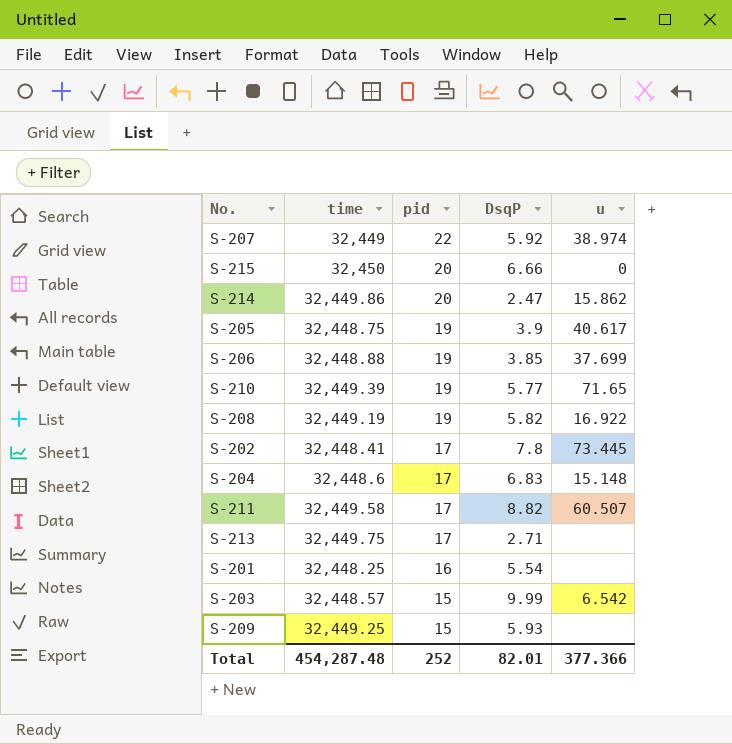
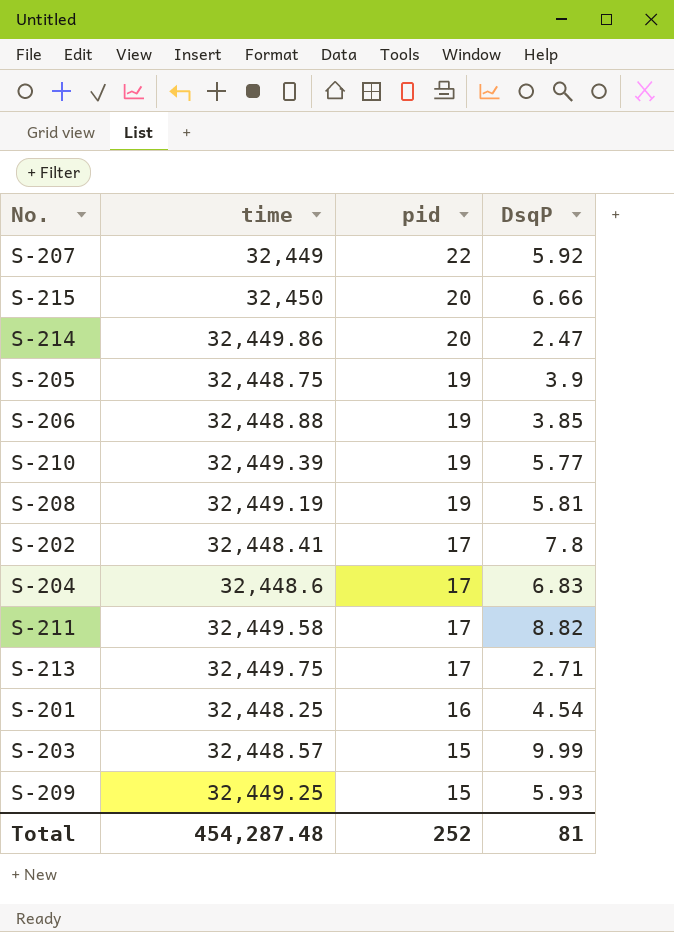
column u | position: 5 -> none
S-208 | DsqP: 5.82 -> 5.81
S-201 | DsqP: 5.54 -> 4.54
Total | DsqP: 82.01 -> 81

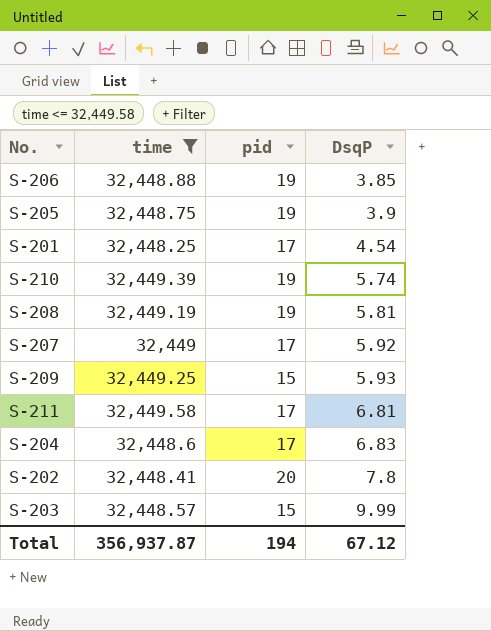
filter: none -> time <= 32,449.58
row order: pid descending -> DsqP ascending
S-201 | pid: 16 -> 17
S-210 | DsqP: 5.77 -> 5.74
S-207 | pid: 22 -> 17
S-211 | DsqP: 8.82 -> 6.81
S-202 | pid: 17 -> 20
Total | time: 454,287.48 -> 356,937.87
Total | pid: 252 -> 194
Total | DsqP: 81 -> 67.12

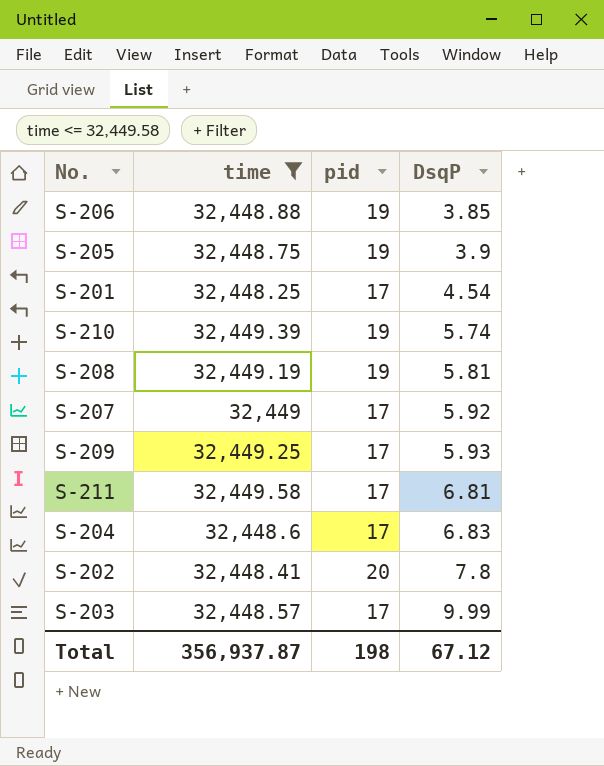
S-209 | pid: 15 -> 17
S-203 | pid: 15 -> 17
Total | pid: 194 -> 198

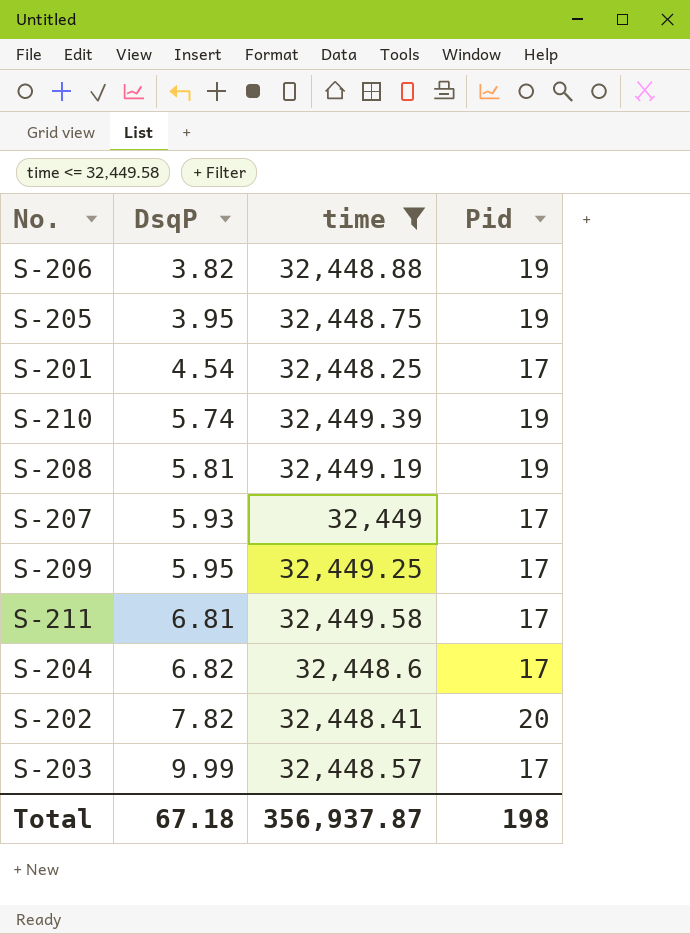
column DsqP | position: 4 -> 2
column name: pid -> Pid
S-206 | DsqP: 3.85 -> 3.82
S-205 | DsqP: 3.9 -> 3.95
S-207 | DsqP: 5.92 -> 5.93
S-209 | DsqP: 5.93 -> 5.95
S-204 | DsqP: 6.83 -> 6.82
S-202 | DsqP: 7.8 -> 7.82
Total | DsqP: 67.12 -> 67.18

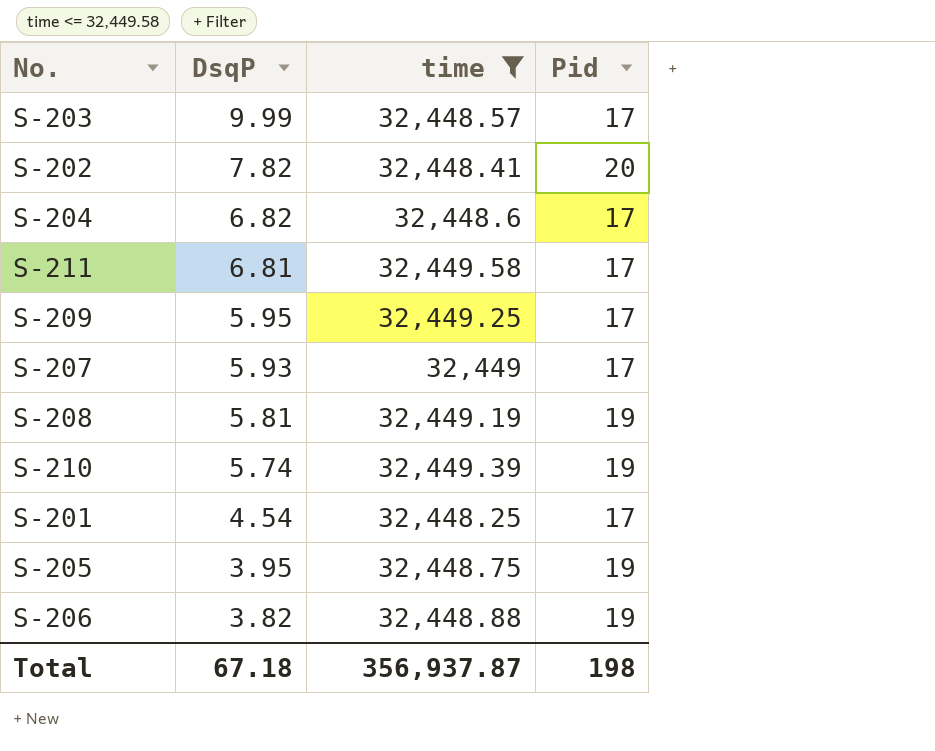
row order: DsqP ascending -> DsqP descending

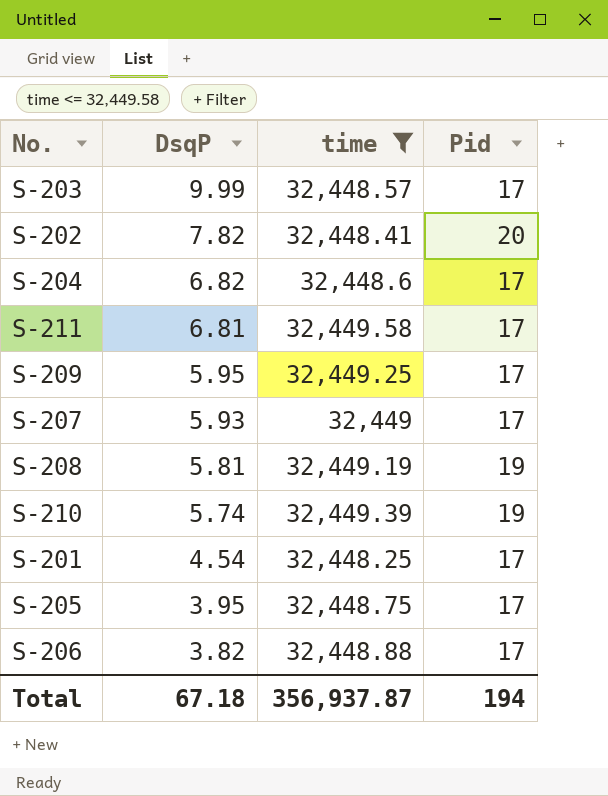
S-205 | Pid: 19 -> 17
S-206 | Pid: 19 -> 17
Total | Pid: 198 -> 194

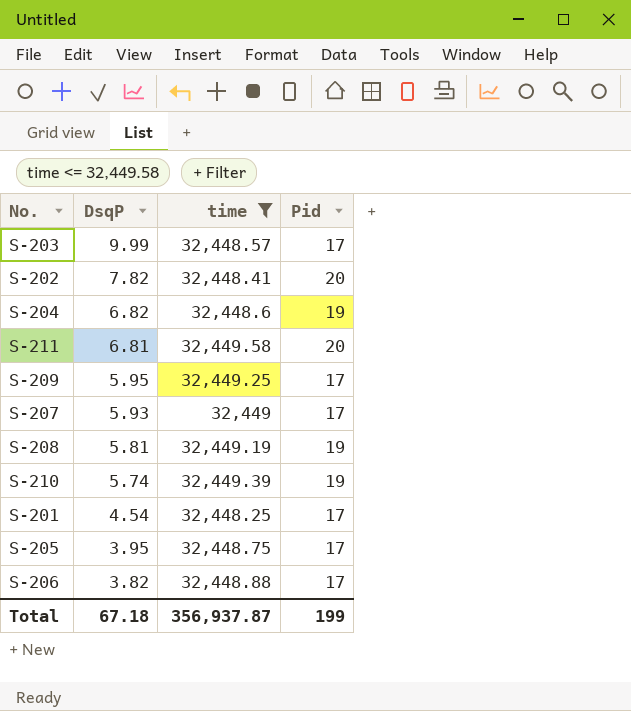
S-204 | Pid: 17 -> 19
S-211 | Pid: 17 -> 20
Total | Pid: 194 -> 199

